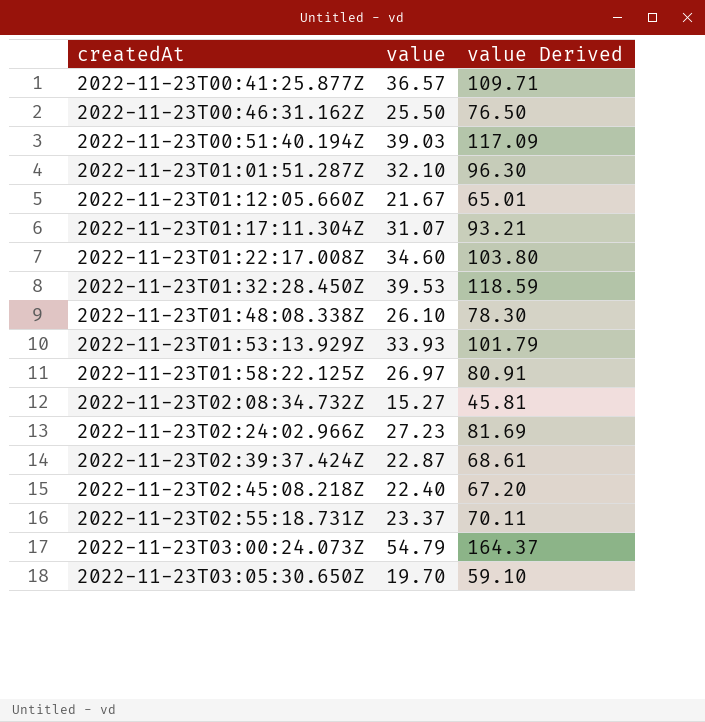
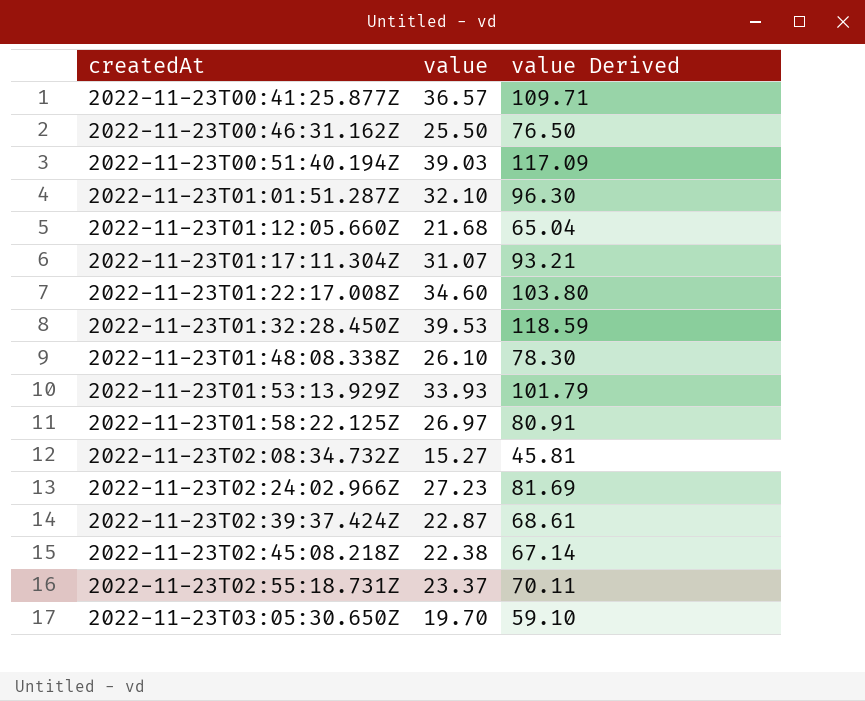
row 2022-11-23T03:00:24.073Z: 54.79 | 164.37 -> none
2022-11-23T01:12:05.660Z | value: 21.67 -> 21.68
2022-11-23T01:12:05.660Z | value Derived: 65.01 -> 65.04
2022-11-23T02:45:08.218Z | value: 22.40 -> 22.38
2022-11-23T02:45:08.218Z | value Derived: 67.20 -> 67.14

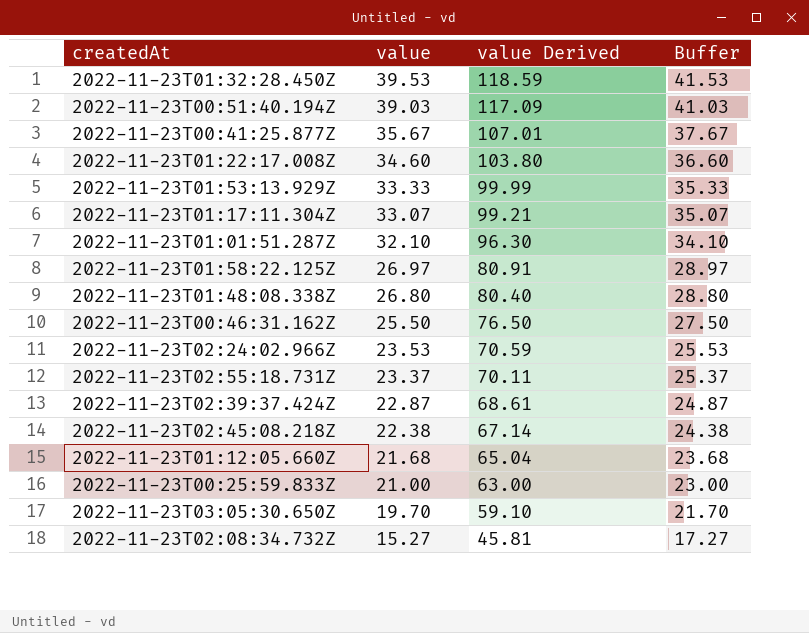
row order: createdAt ascending -> value descending
column Buffer | formula: none -> [value] + 2
2022-11-23T00:41:25.877Z | value: 36.57 -> 35.67
2022-11-23T00:41:25.877Z | value Derived: 109.71 -> 107.01
2022-11-23T01:53:13.929Z | value: 33.93 -> 33.33
2022-11-23T01:53:13.929Z | value Derived: 101.79 -> 99.99
2022-11-23T01:17:11.304Z | value: 31.07 -> 33.07
2022-11-23T01:17:11.304Z | value Derived: 93.21 -> 99.21
2022-11-23T01:48:08.338Z | value: 26.10 -> 26.80
2022-11-23T01:48:08.338Z | value Derived: 78.30 -> 80.40
2022-11-23T02:24:02.966Z | value: 27.23 -> 23.53
2022-11-23T02:24:02.966Z | value Derived: 81.69 -> 70.59
row 2022-11-23T00:25:59.833Z: none -> 21.00 | 63.00 | 23.00

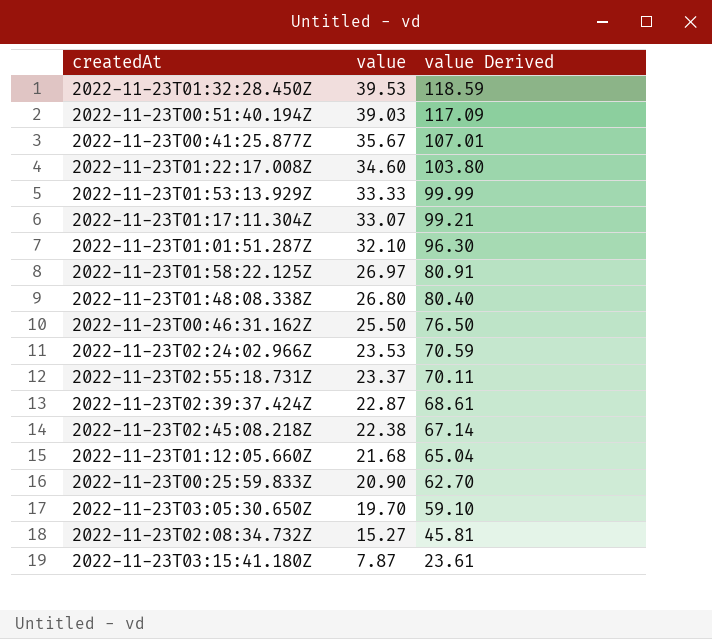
column Buffer | formula: [value] + 2 -> none
2022-11-23T00:25:59.833Z | value: 21.00 -> 20.90
2022-11-23T00:25:59.833Z | value Derived: 63.00 -> 62.70
row 2022-11-23T03:15:41.180Z: none -> 7.87 | 23.61

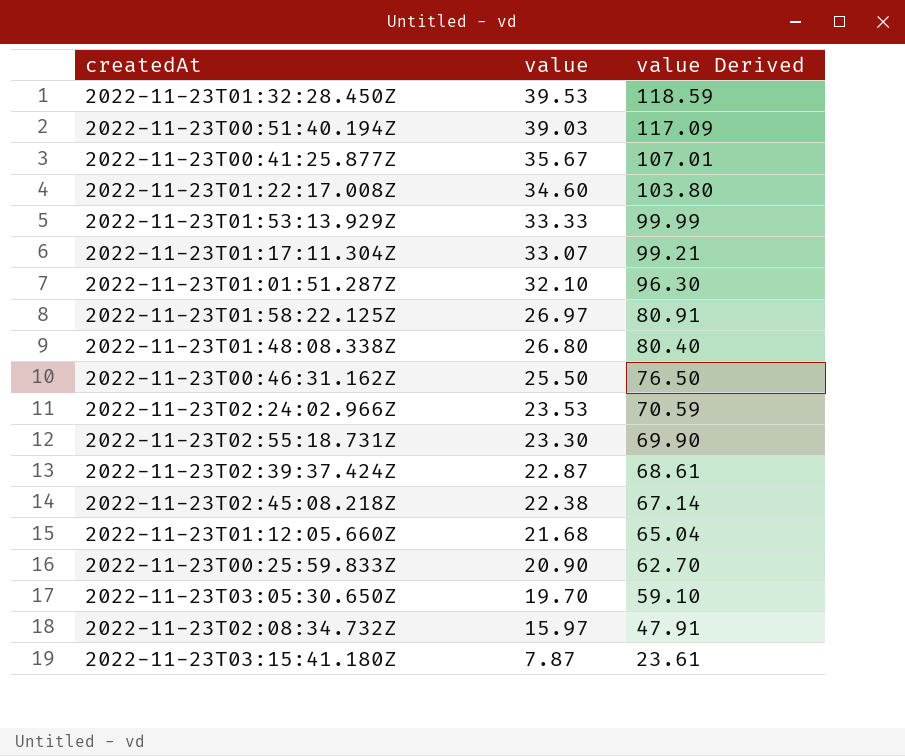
2022-11-23T02:55:18.731Z | value: 23.37 -> 23.30
2022-11-23T02:55:18.731Z | value Derived: 70.11 -> 69.90
2022-11-23T02:08:34.732Z | value: 15.27 -> 15.97
2022-11-23T02:08:34.732Z | value Derived: 45.81 -> 47.91

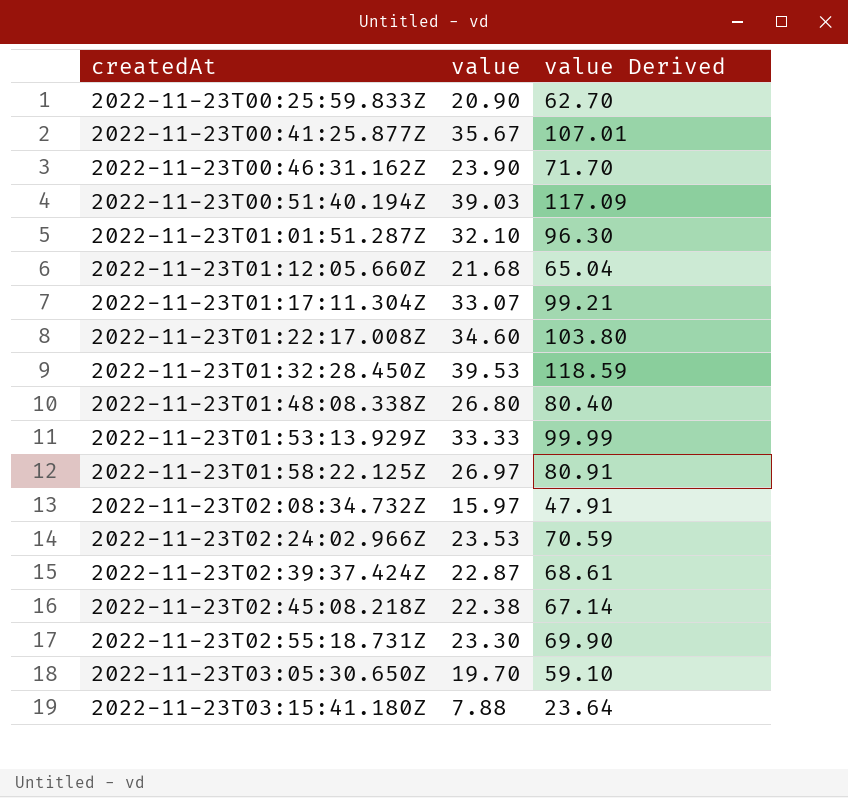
row order: value descending -> createdAt ascending
2022-11-23T00:46:31.162Z | value: 25.50 -> 23.90
2022-11-23T00:46:31.162Z | value Derived: 76.50 -> 71.70
2022-11-23T03:15:41.180Z | value: 7.87 -> 7.88
2022-11-23T03:15:41.180Z | value Derived: 23.61 -> 23.64

